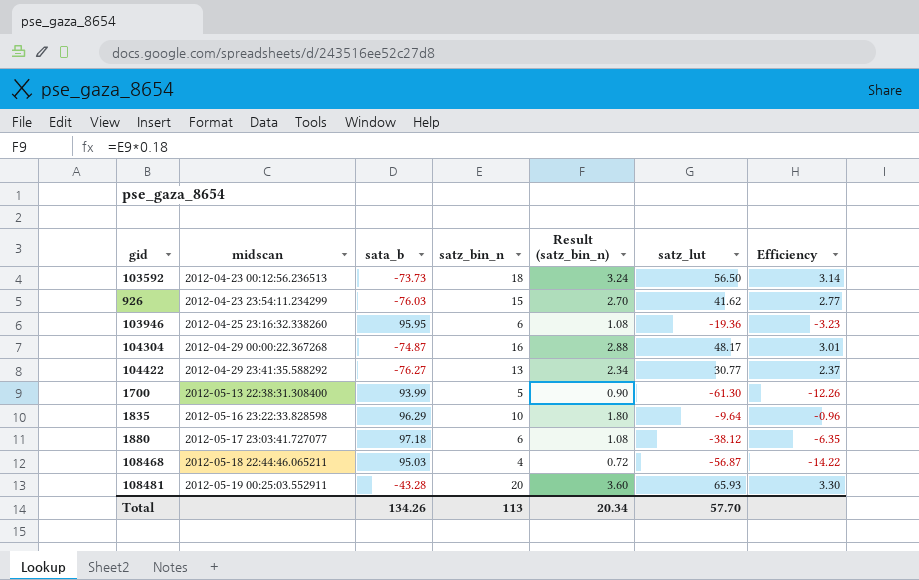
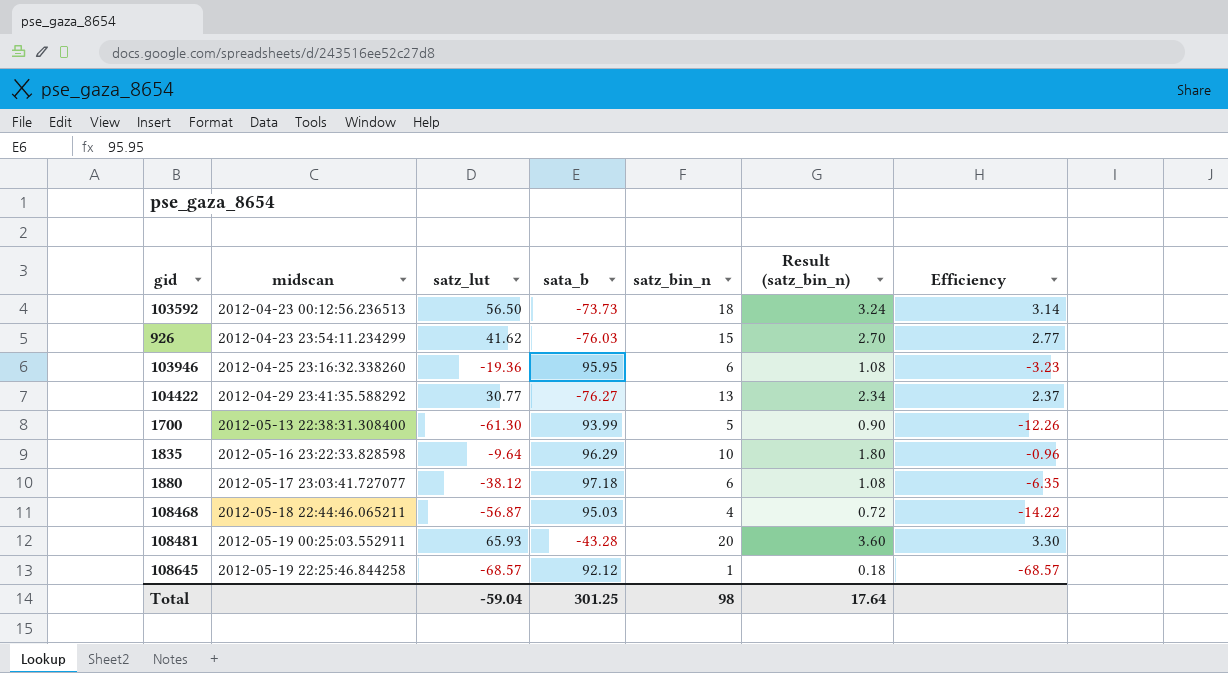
column satz_lut | position: 6 -> 3
row 104304: 2012-04-29 00:00:22.367268 | -74.87 | 16 | 2.88 | 48.17 | 3.01 -> none
row 108645: none -> 2012-05-19 22:25:46.844258 | -68.57 | 92.12 | 1 | 0.18 | -68.57
Total | satz_lut: 57.70 -> -59.04
Total | sata_b: 134.26 -> 301.25
Total | satz_bin_n: 113 -> 98
Total | Result (satz_bin_n): 20.34 -> 17.64

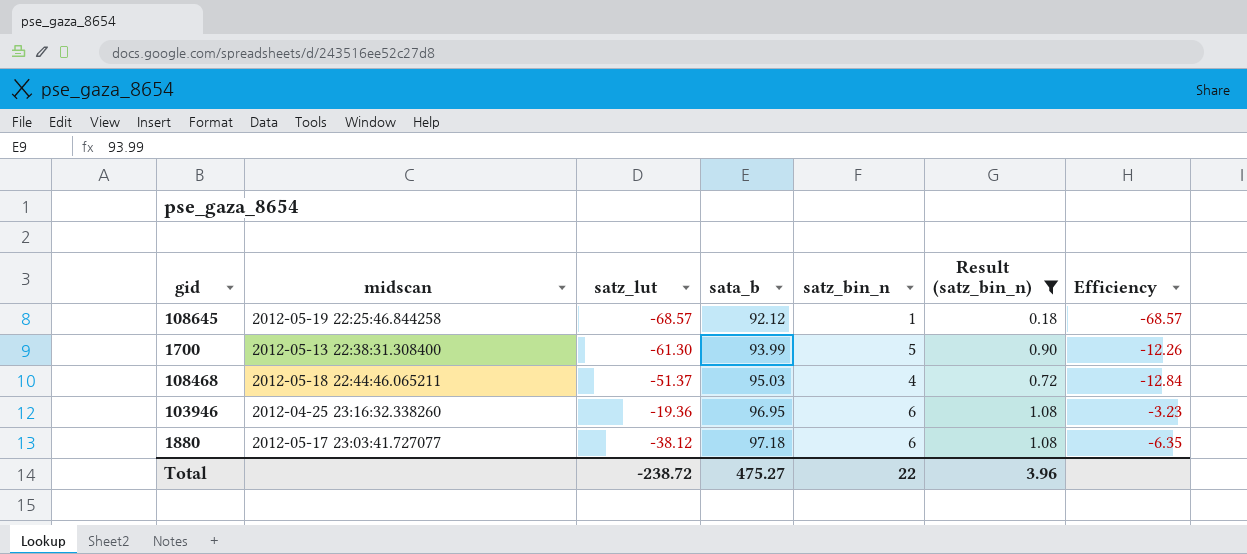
filter: none -> Result (satz_bin_n) <= 1.08
row order: midscan ascending -> sata_b ascending
108468 | satz_lut: -56.87 -> -51.37
108468 | Efficiency: -14.22 -> -12.84
103946 | sata_b: 95.95 -> 96.95
Total | satz_lut: -59.04 -> -238.72
Total | sata_b: 301.25 -> 475.27
Total | satz_bin_n: 98 -> 22
Total | Result (satz_bin_n): 17.64 -> 3.96

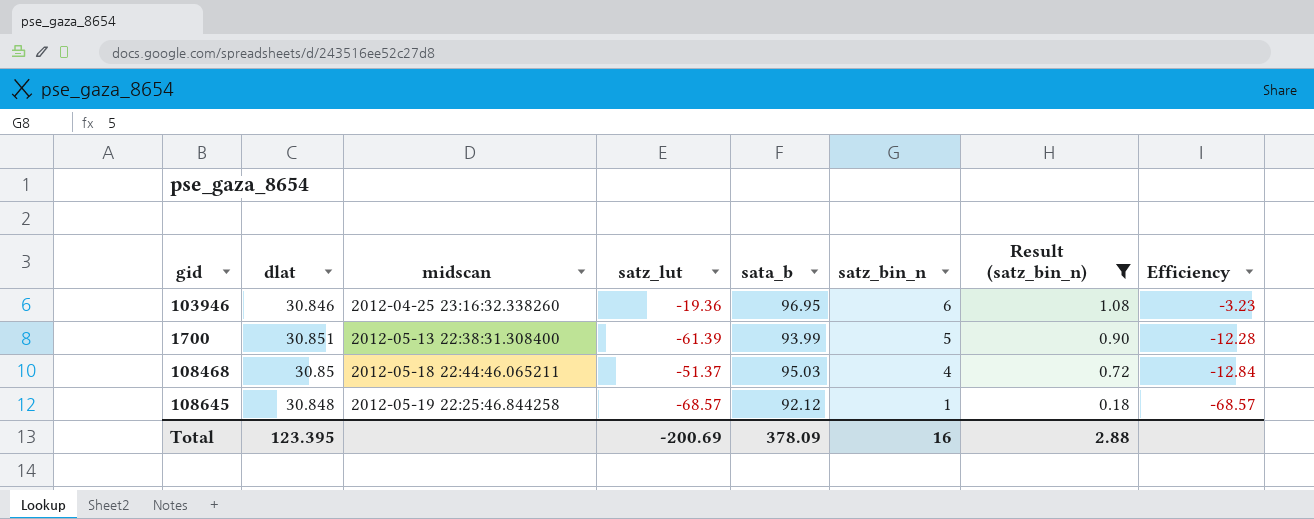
row order: sata_b ascending -> midscan ascending
column dlat | position: none -> 2
row 1880: 2012-05-17 23:03:41.727077 | -38.12 | 97.18 | 6 | 1.08 | -6.35 -> none
1700 | satz_lut: -61.30 -> -61.39
1700 | Efficiency: -12.26 -> -12.28
Total | satz_lut: -238.72 -> -200.69
Total | sata_b: 475.27 -> 378.09
Total | satz_bin_n: 22 -> 16
Total | Result (satz_bin_n): 3.96 -> 2.88

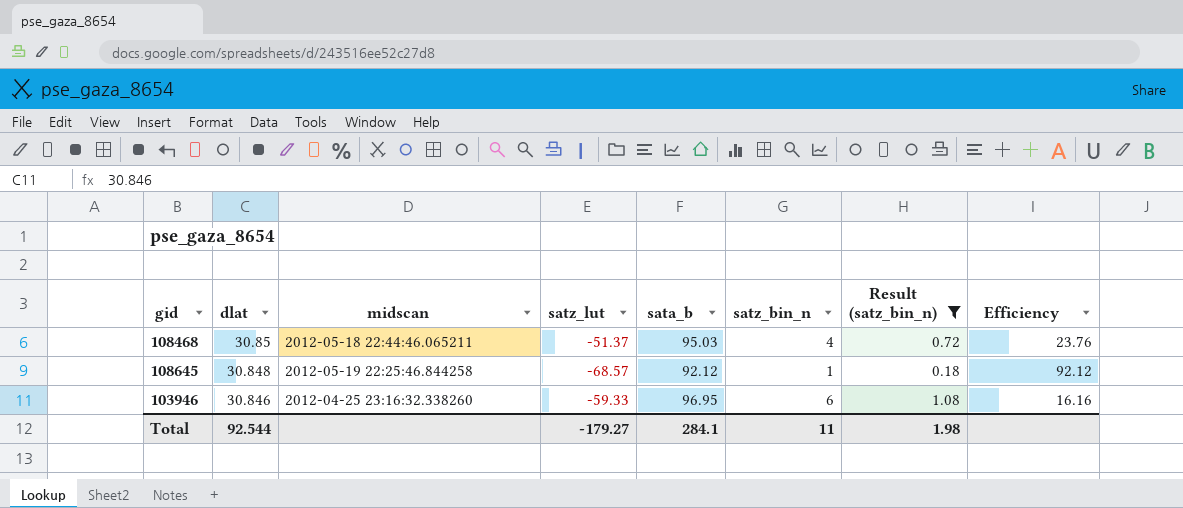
row order: midscan ascending -> dlat descending
column Efficiency | formula: [satz_lut] / [satz_bin_n] -> [sata_b] / [satz_bin_n]
row 1700: 30.851 | 2012-05-13 22:38:31.308400 | -61.39 | 93.99 | 5 | 0.90 | -12.28 -> none
103946 | satz_lut: -19.36 -> -59.33
Total | dlat: 123.395 -> 92.544
Total | satz_lut: -200.69 -> -179.27
Total | sata_b: 378.09 -> 284.1
Total | satz_bin_n: 16 -> 11
Total | Result (satz_bin_n): 2.88 -> 1.98

